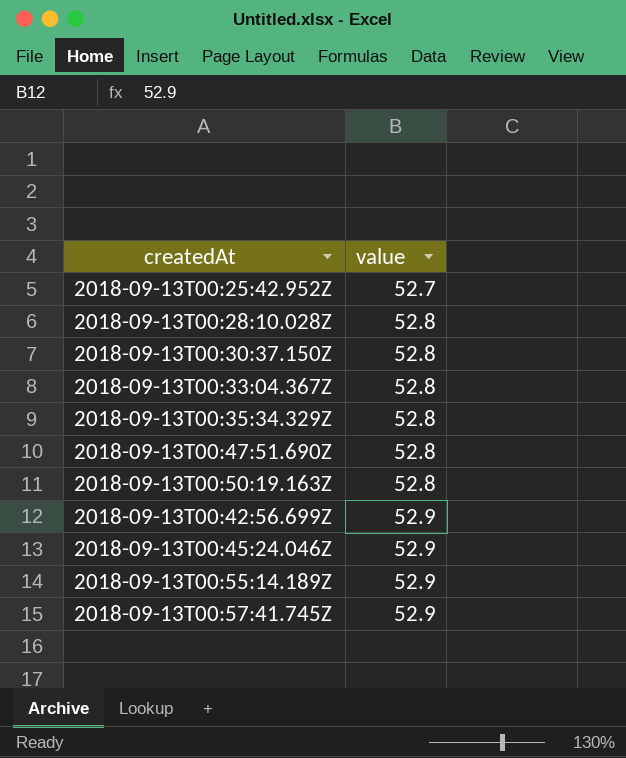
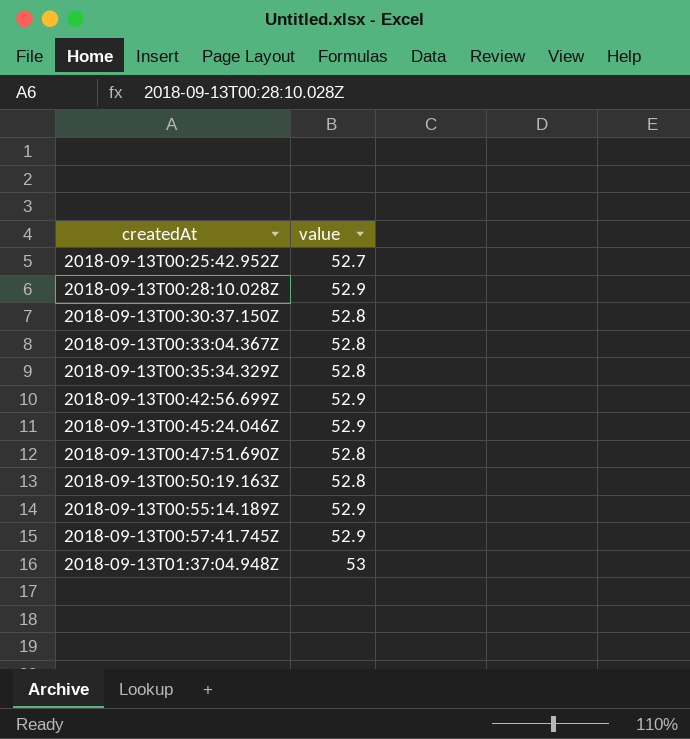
row order: value ascending -> createdAt ascending
2018-09-13T00:28:10.028Z | value: 52.8 -> 52.9
row 2018-09-13T01:37:04.948Z: none -> 53

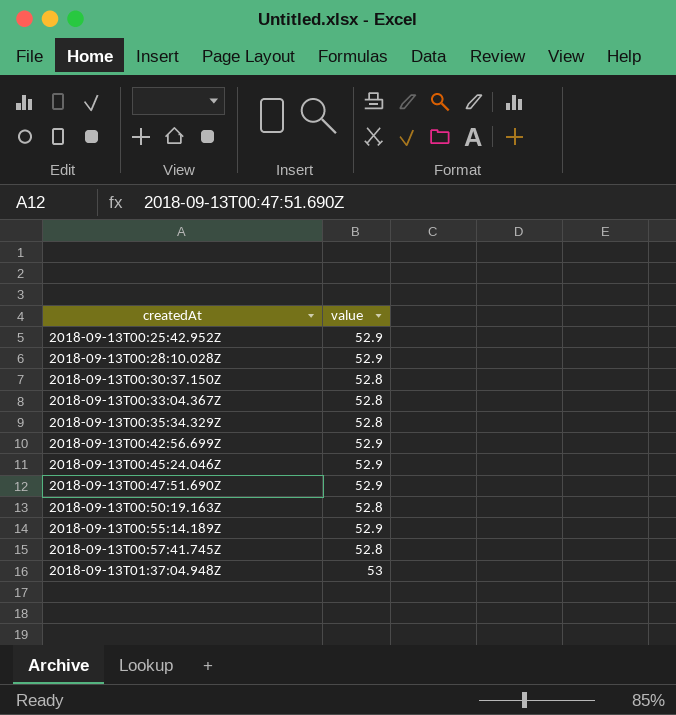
2018-09-13T00:25:42.952Z | value: 52.7 -> 52.9
2018-09-13T00:47:51.690Z | value: 52.8 -> 52.9
2018-09-13T00:57:41.745Z | value: 52.9 -> 52.8

